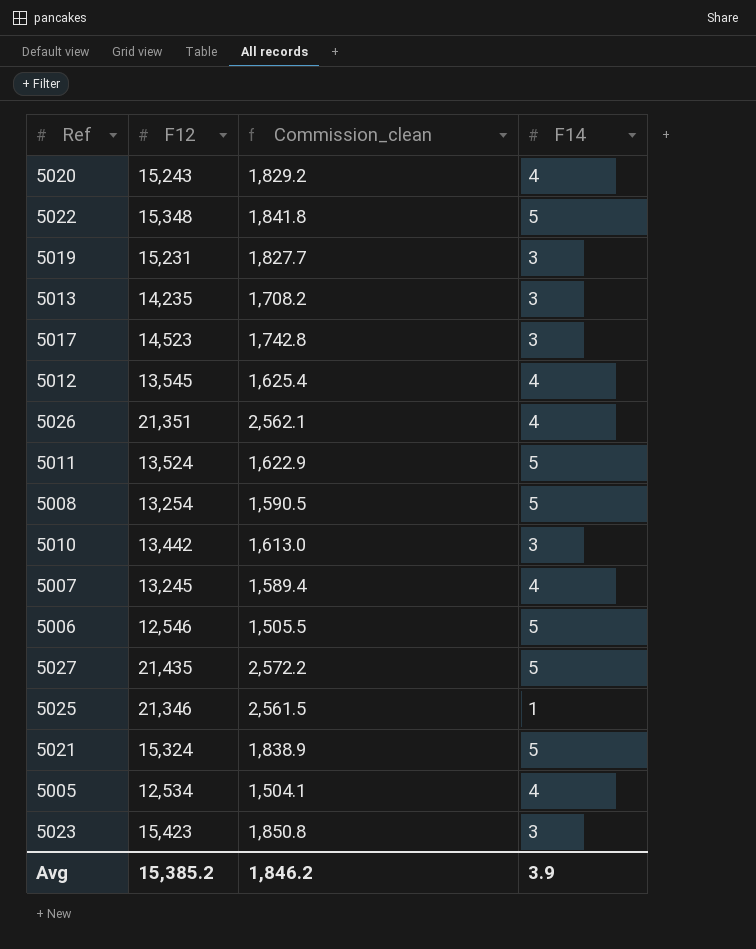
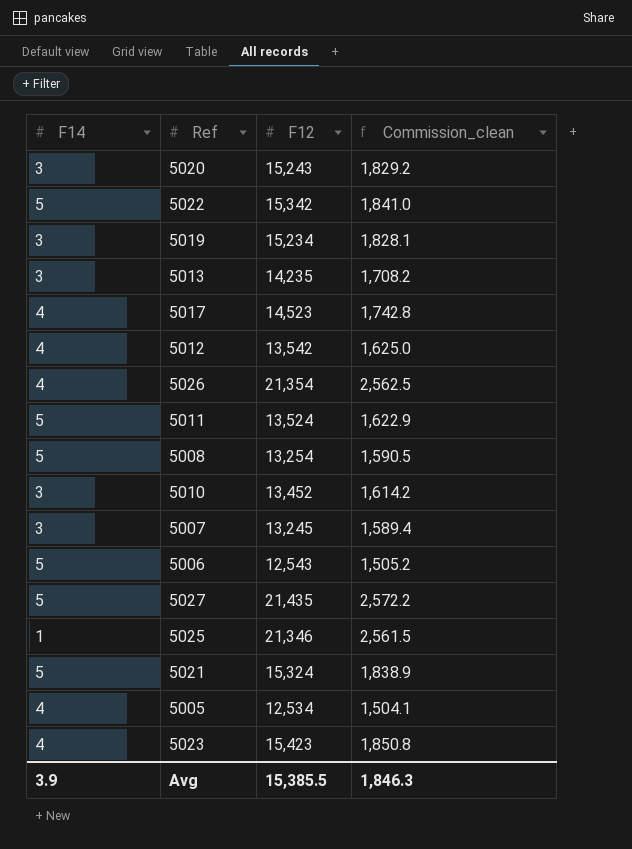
column F14 | position: 4 -> 1
5020 | F14: 4 -> 3
5022 | F12: 15,348 -> 15,342
5022 | Commission_clean: 1,841.8 -> 1,841.0
5019 | F12: 15,231 -> 15,234
5019 | Commission_clean: 1,827.7 -> 1,828.1
5017 | F14: 3 -> 4
5012 | F12: 13,545 -> 13,542
5012 | Commission_clean: 1,625.4 -> 1,625.0
5026 | F12: 21,351 -> 21,354
5026 | Commission_clean: 2,562.1 -> 2,562.5
5010 | F12: 13,442 -> 13,452
5010 | Commission_clean: 1,613.0 -> 1,614.2
5007 | F14: 4 -> 3
5006 | F12: 12,546 -> 12,543
5006 | Commission_clean: 1,505.5 -> 1,505.2
5023 | F14: 3 -> 4
Avg | F12: 15,385.2 -> 15,385.5
Avg | Commission_clean: 1,846.2 -> 1,846.3

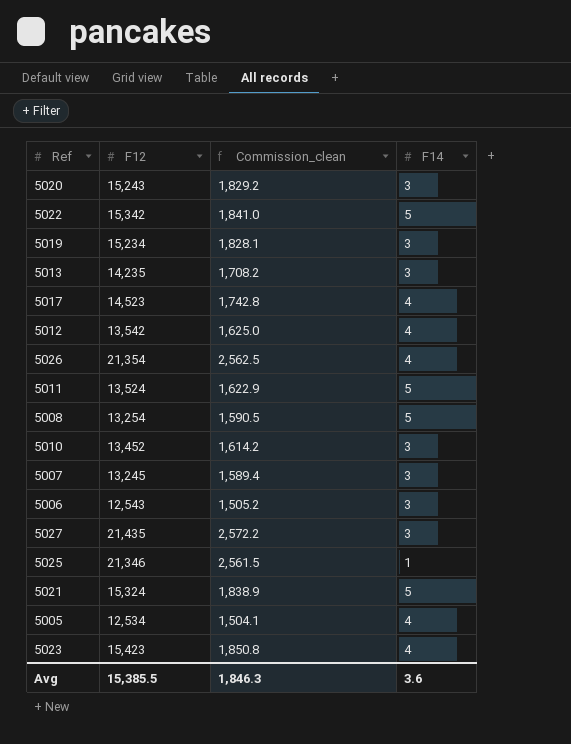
column F14 | position: 1 -> 4
5006 | F14: 5 -> 3
5027 | F14: 5 -> 3
Avg | F14: 3.9 -> 3.6

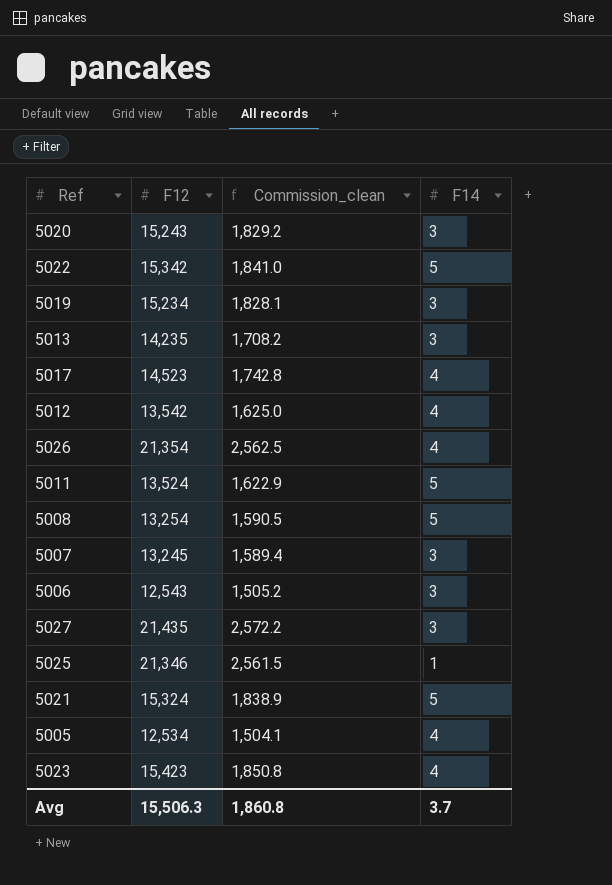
row 5010: 13,452 | 1,614.2 | 3 -> none
Avg | F12: 15,385.5 -> 15,506.3
Avg | Commission_clean: 1,846.3 -> 1,860.8
Avg | F14: 3.6 -> 3.7

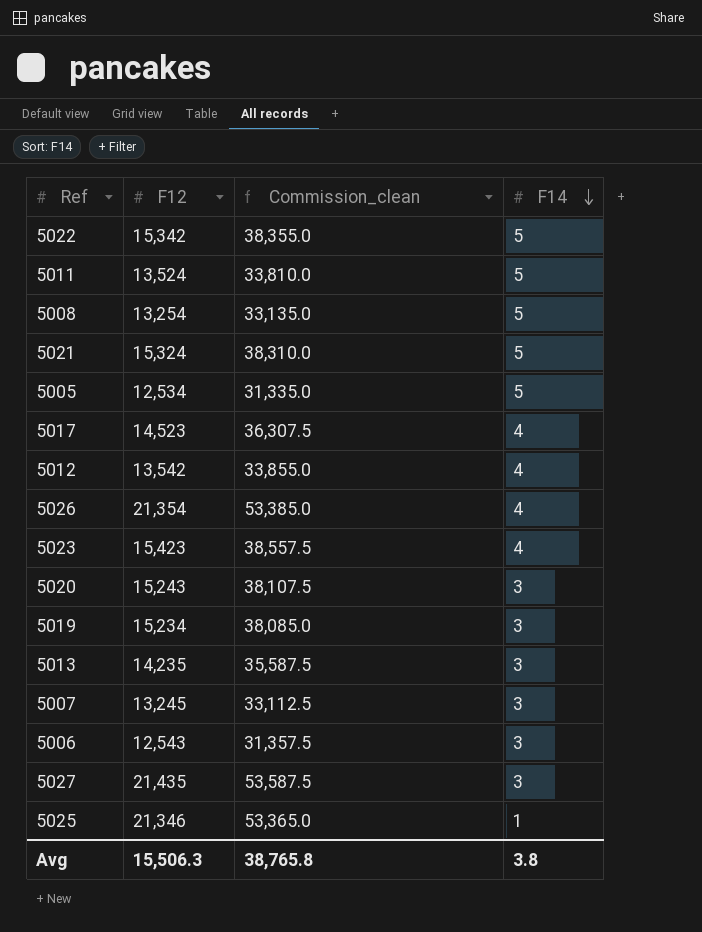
row order: none -> F14 descending
column Commission_clean | formula: [F12] * 0.12 -> [F12] * 2.5
5005 | F14: 4 -> 5
Avg | Commission_clean: 1,860.8 -> 38,765.8
Avg | F14: 3.7 -> 3.8

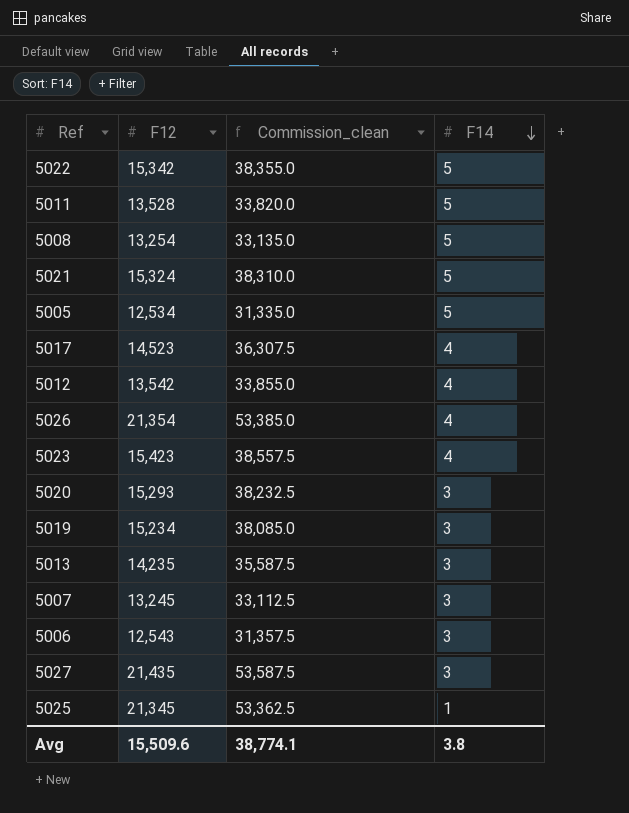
5011 | F12: 13,524 -> 13,528
5011 | Commission_clean: 33,810.0 -> 33,820.0
5020 | F12: 15,243 -> 15,293
5020 | Commission_clean: 38,107.5 -> 38,232.5
5025 | F12: 21,346 -> 21,345
5025 | Commission_clean: 53,365.0 -> 53,362.5
Avg | F12: 15,506.3 -> 15,509.6
Avg | Commission_clean: 38,765.8 -> 38,774.1

